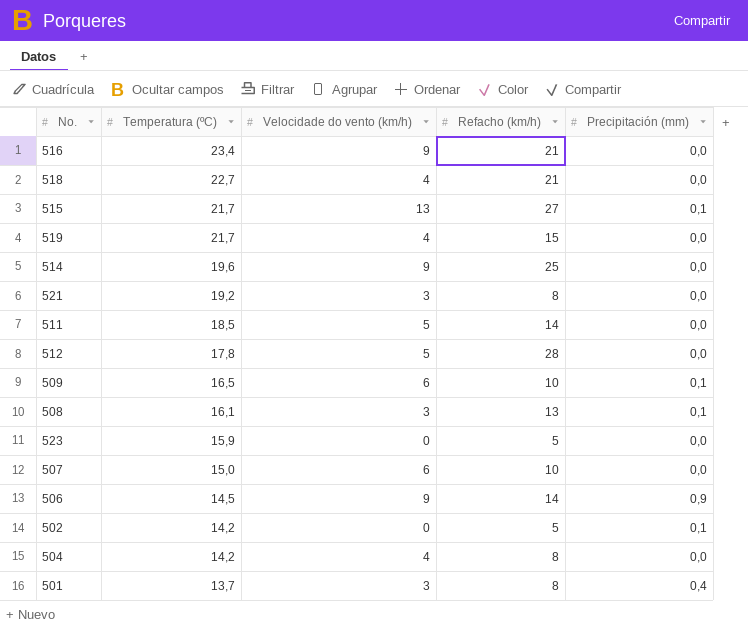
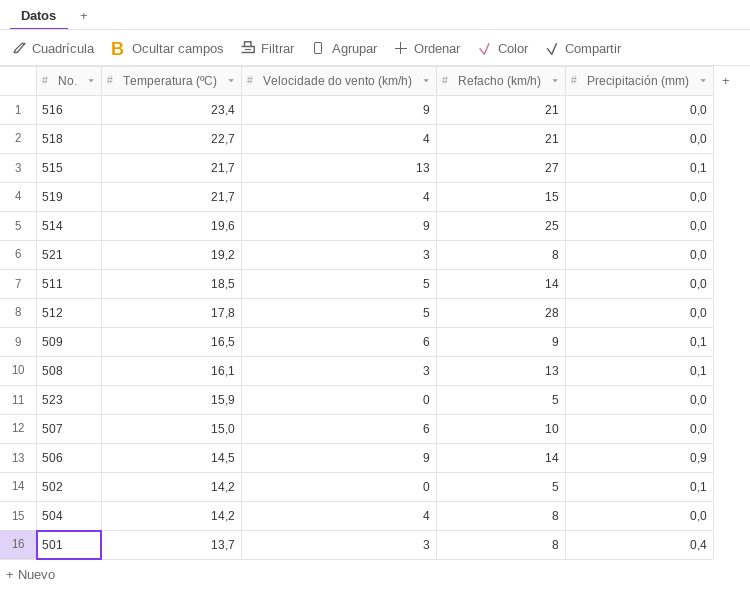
509 | Refacho (km/h): 10 -> 9

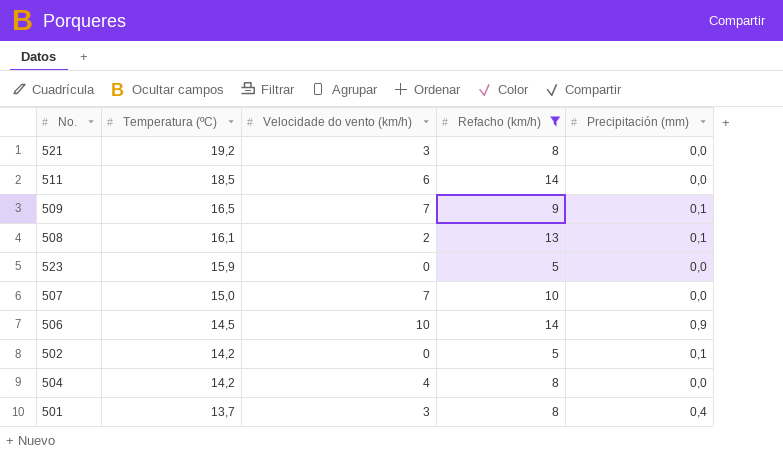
filter: none -> Refacho (km/h) <= 14
511 | Velocidade do vento (km/h): 5 -> 6
509 | Velocidade do vento (km/h): 6 -> 7
508 | Velocidade do vento (km/h): 3 -> 2
507 | Velocidade do vento (km/h): 6 -> 7
506 | Velocidade do vento (km/h): 9 -> 10

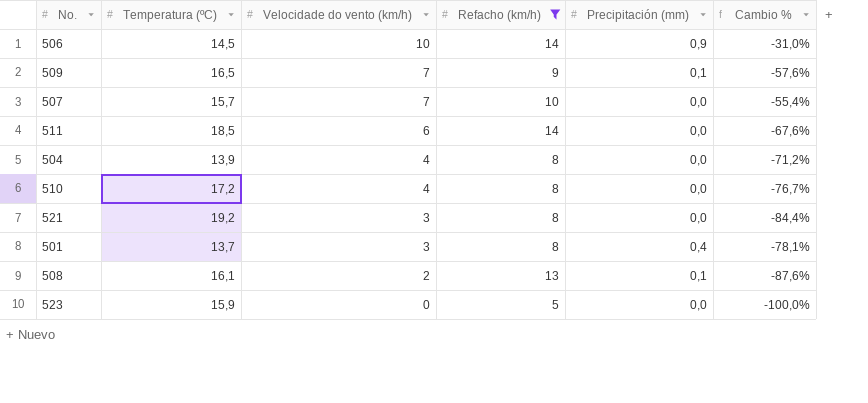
row order: Temperatura (ºC) descending -> Velocidade do vento (km/h) descending
column Cambio % | formula: none -> ([Velocidade do vento (km/h)] - [Temperatura (ºC)]) / [Temperatura (ºC)]
row 502: 14,2 | 0 | 5 | 0,1 -> none
507 | Temperatura (ºC): 15,0 -> 15,7
504 | Temperatura (ºC): 14,2 -> 13,9
row 510: none -> 17,2 | 4 | 8 | 0,0 | -76,7%

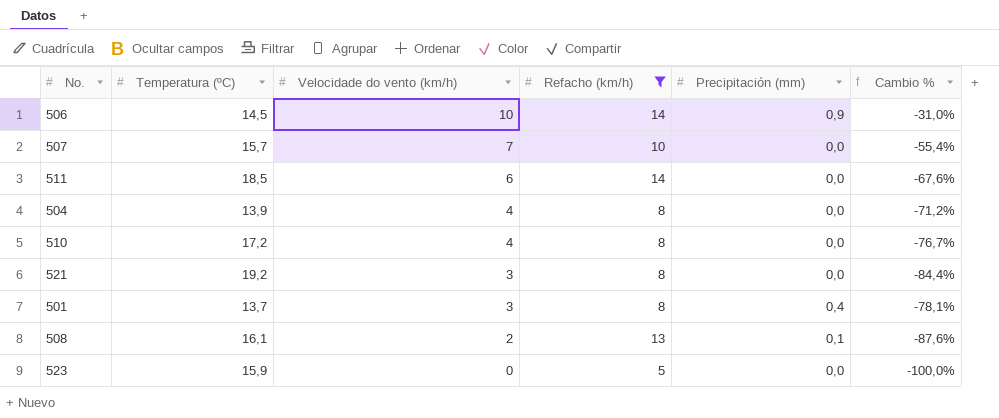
row 509: 16,5 | 7 | 9 | 0,1 | -57,6% -> none

